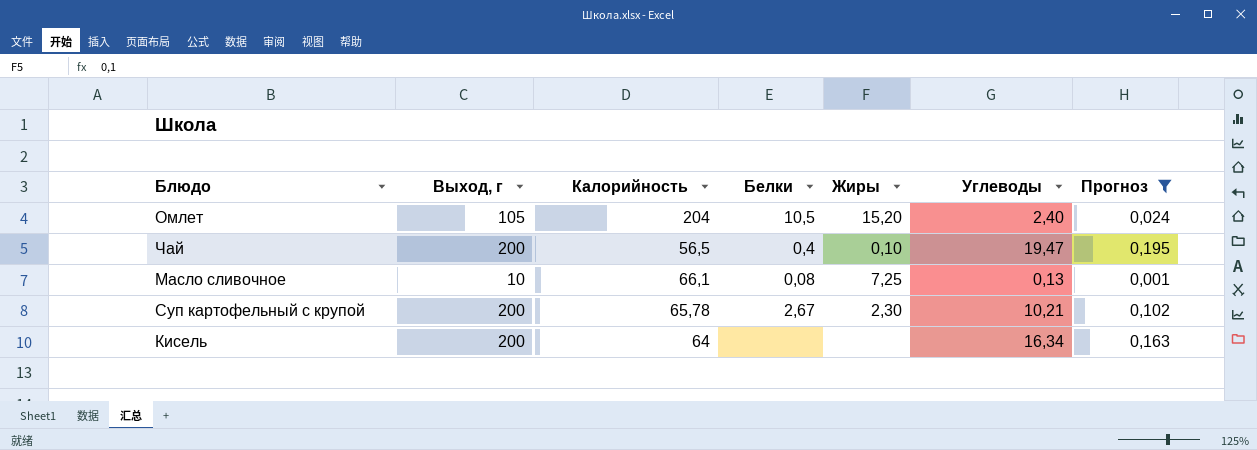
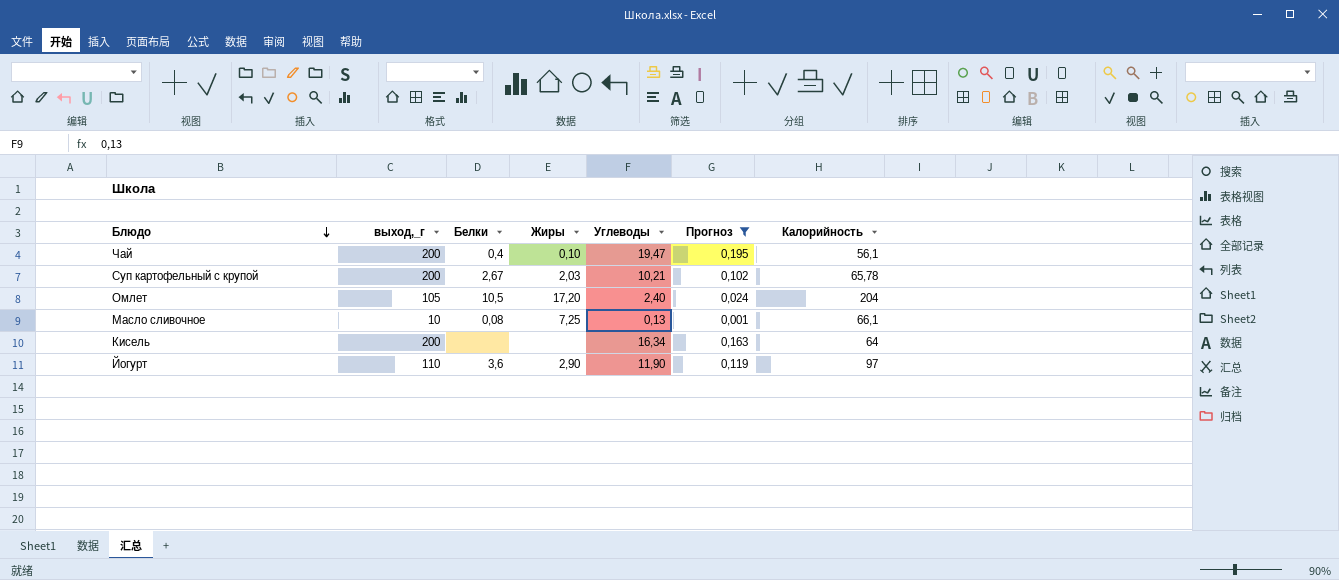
row order: none -> Блюдо descending
column name: Выход, г -> выход,_г
column Калорийность | position: 3 -> 7
Чай | Калорийность: 56,5 -> 56,1
Суп картофельный с крупой | Жиры: 2,30 -> 2,03
Омлет | Жиры: 15,20 -> 17,20
row Йогурт: none -> 110 | 3,6 | 2,90 | 11,90 | 0,119 | 97

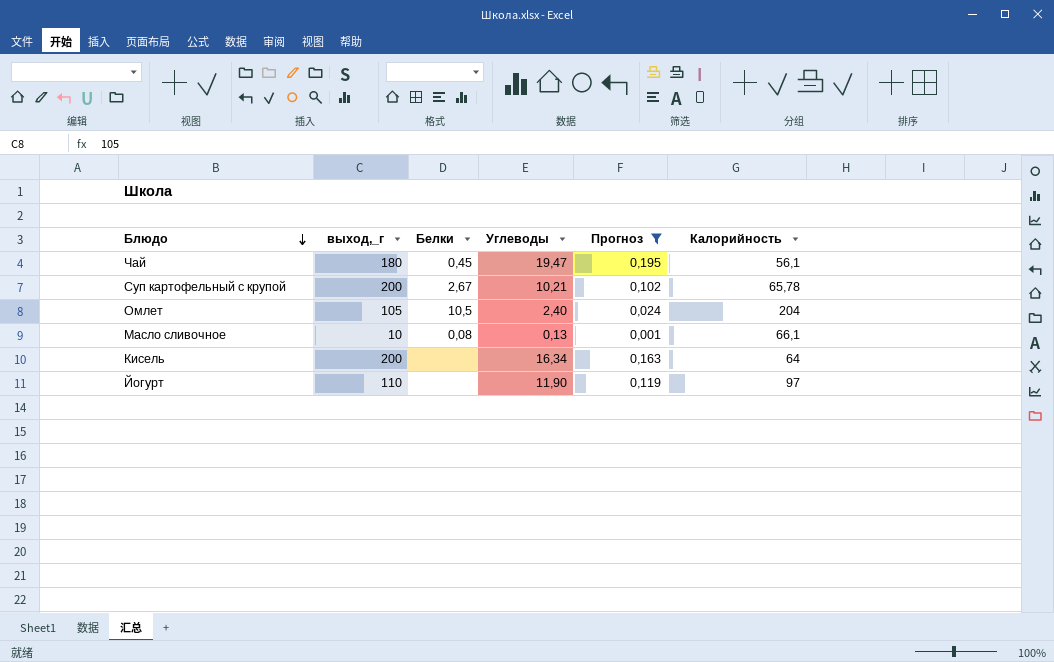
column Жиры | position: 4 -> none
Чай | выход,_г: 200 -> 180
Чай | Белки: 0,4 -> 0,45
Йогурт | Белки: 3,6 -> none

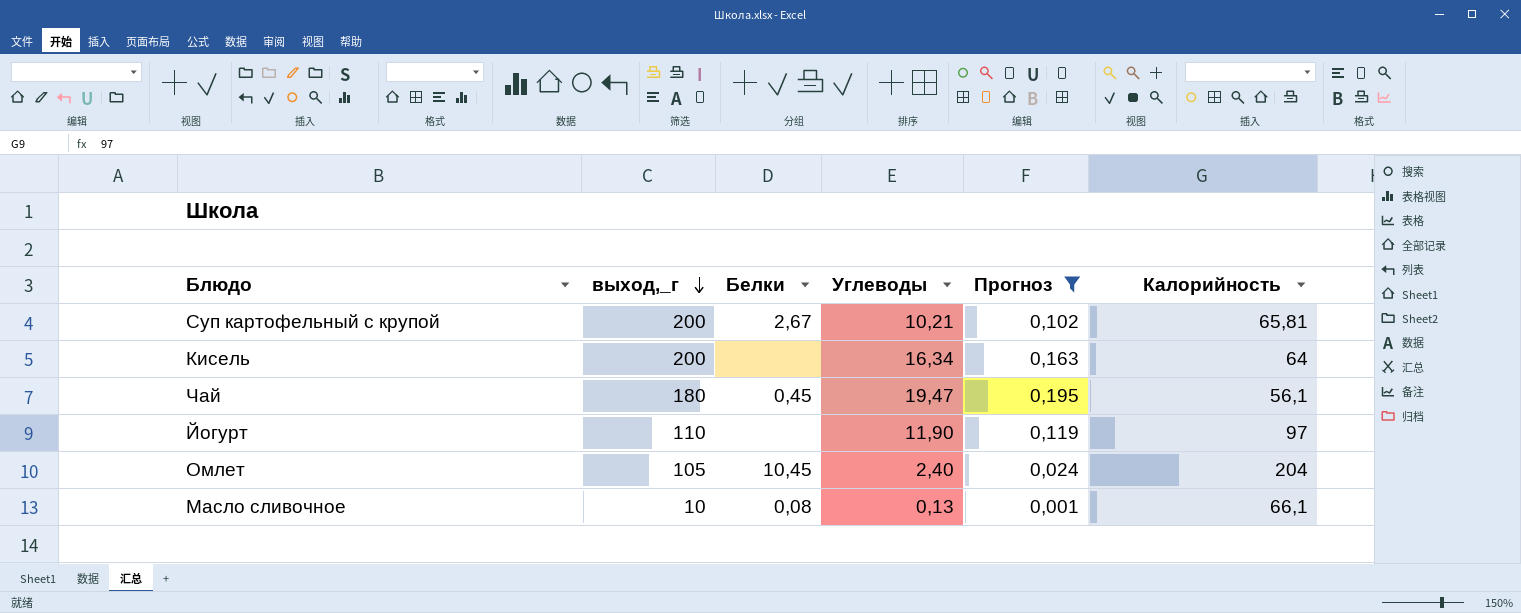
row order: Блюдо descending -> выход,_г descending
Суп картофельный с крупой | Калорийность: 65,78 -> 65,81
Омлет | Белки: 10,5 -> 10,45

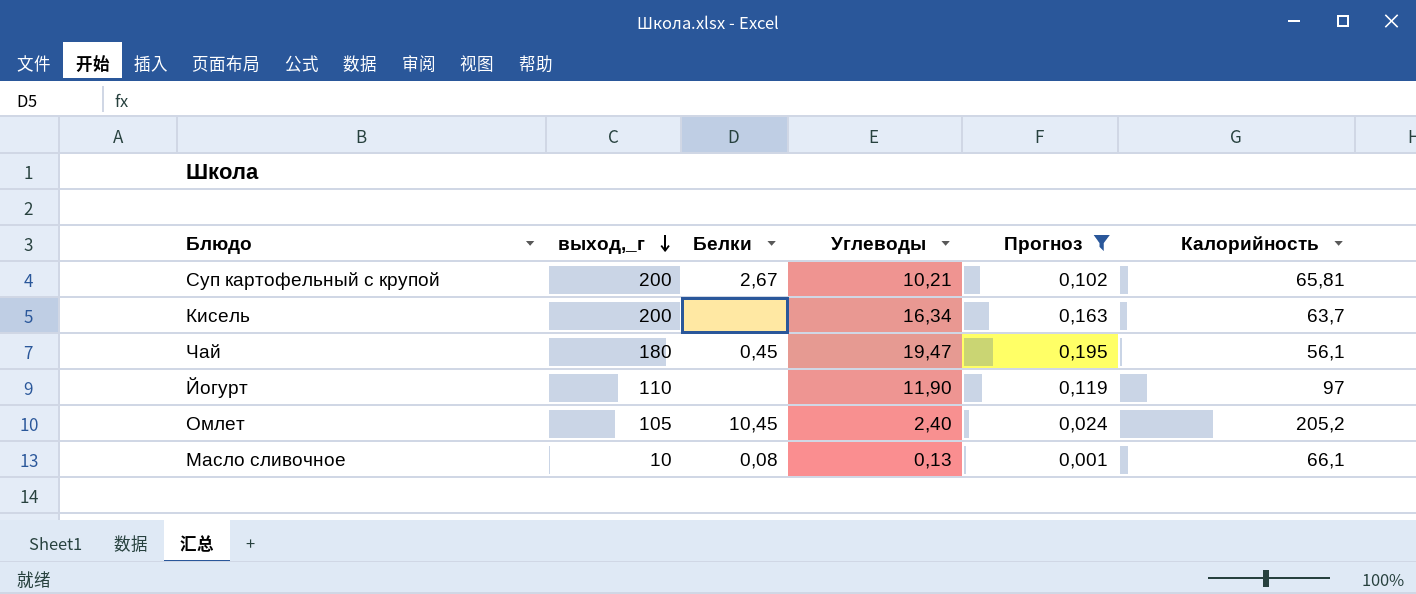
Кисель | Калорийность: 64 -> 63,7
Омлет | Калорийность: 204 -> 205,2

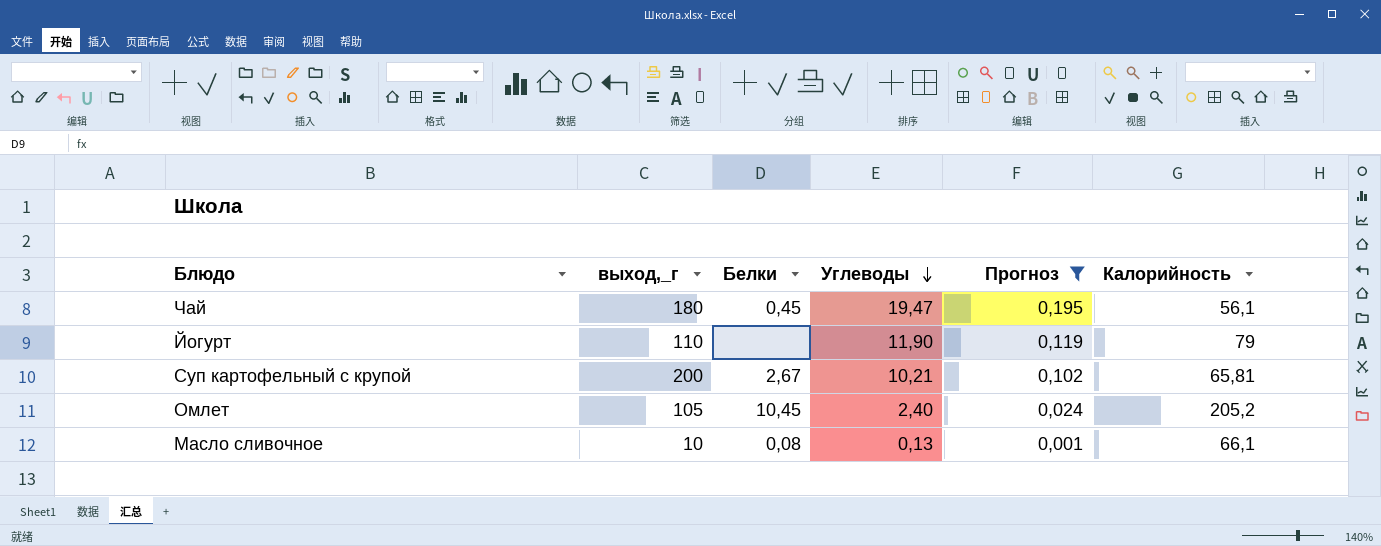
row order: выход,_г descending -> Углеводы descending
row Кисель: 200 | none | 16,34 | 0,163 | 63,7 -> none
Йогурт | Калорийность: 97 -> 79

